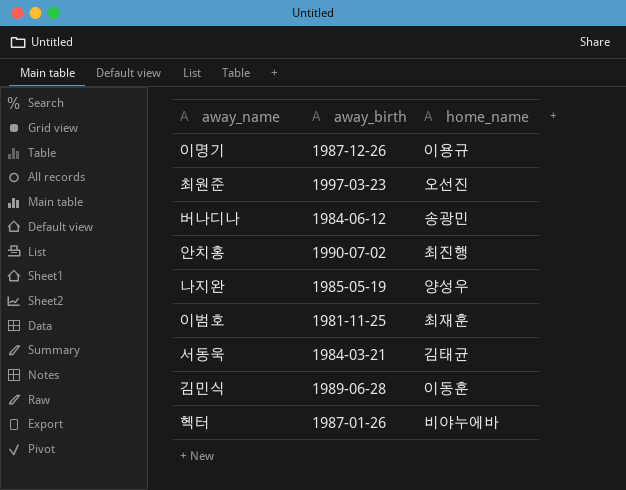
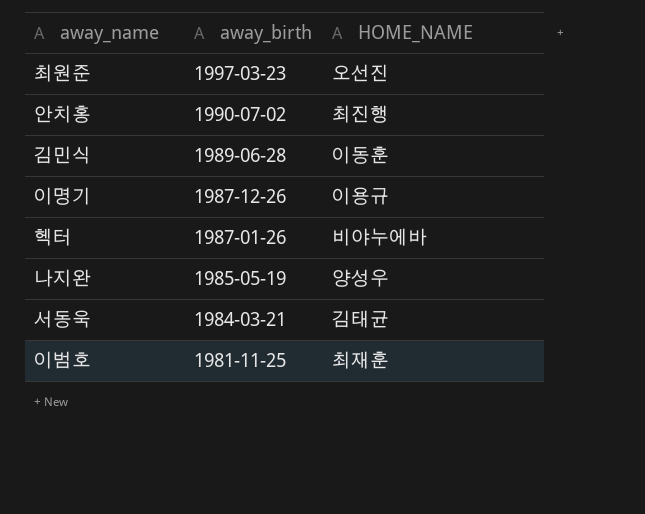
row order: none -> away_birth descending
column name: home_name -> HOME_NAME
row 버나디나: 1984-06-12 | 송광민 -> none

